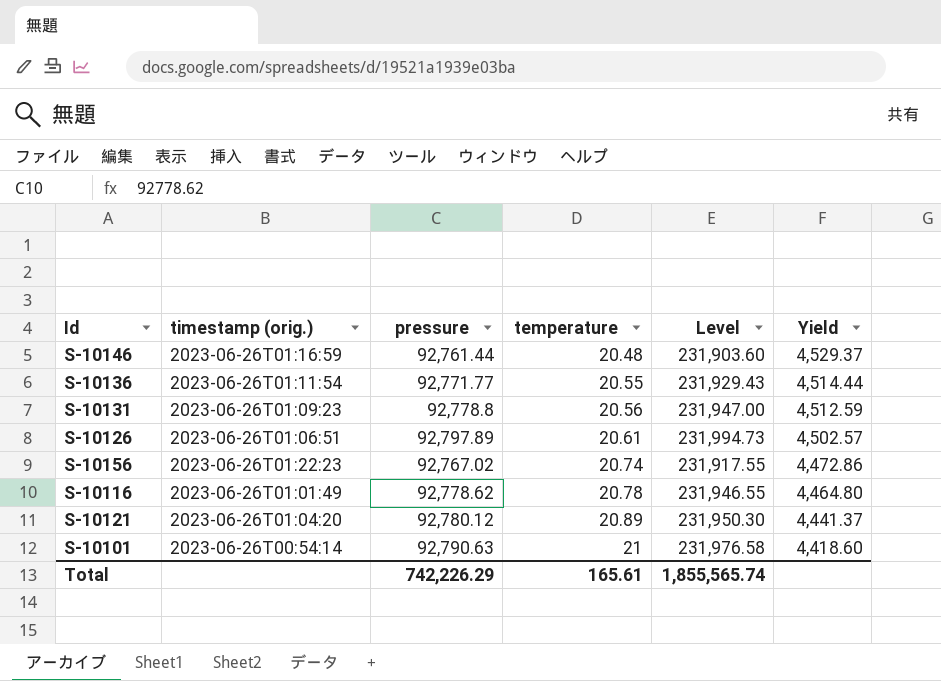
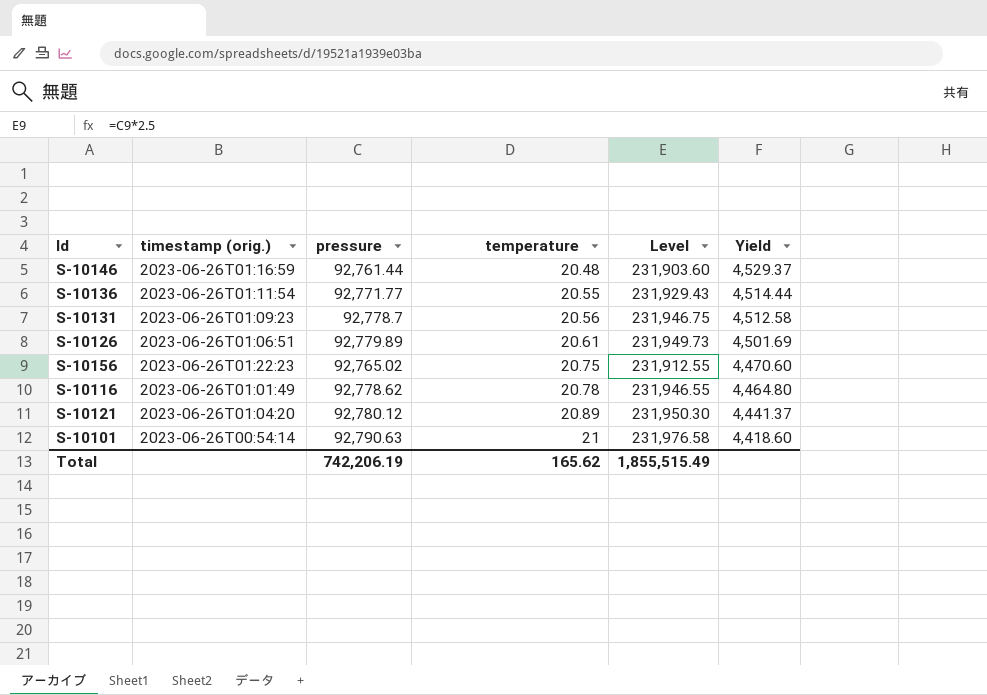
S-10131 | pressure: 92,778.8 -> 92,778.7
S-10131 | Level: 231,947.00 -> 231,946.75
S-10131 | Yield: 4,512.59 -> 4,512.58
S-10126 | pressure: 92,797.89 -> 92,779.89
S-10126 | Level: 231,994.73 -> 231,949.73
S-10126 | Yield: 4,502.57 -> 4,501.69
S-10156 | pressure: 92,767.02 -> 92,765.02
S-10156 | temperature: 20.74 -> 20.75
S-10156 | Level: 231,917.55 -> 231,912.55
S-10156 | Yield: 4,472.86 -> 4,470.60
Total | pressure: 742,226.29 -> 742,206.19
Total | temperature: 165.61 -> 165.62
Total | Level: 1,855,565.74 -> 1,855,515.49

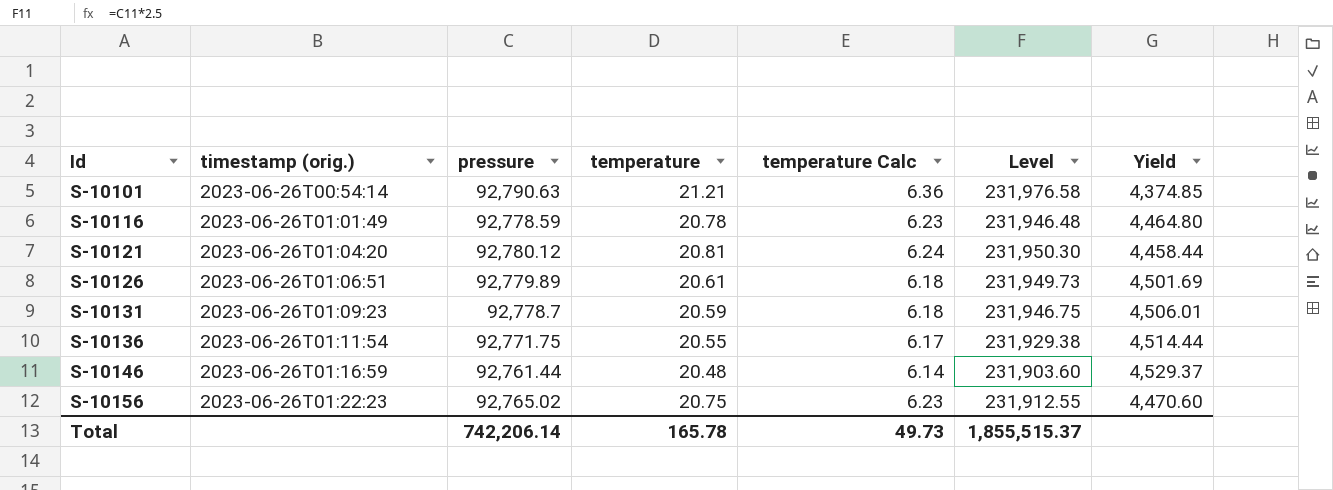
row order: temperature ascending -> Id ascending
column temperature Calc | formula: none -> [temperature] * 0.3
S-10101 | temperature: 21 -> 21.21
S-10101 | Yield: 4,418.60 -> 4,374.85
S-10116 | pressure: 92,778.62 -> 92,778.59
S-10116 | Level: 231,946.55 -> 231,946.48
S-10121 | temperature: 20.89 -> 20.81
S-10121 | Yield: 4,441.37 -> 4,458.44
S-10131 | temperature: 20.56 -> 20.59
S-10131 | Yield: 4,512.58 -> 4,506.01
S-10136 | pressure: 92,771.77 -> 92,771.75
S-10136 | Level: 231,929.43 -> 231,929.38
Total | pressure: 742,206.19 -> 742,206.14
Total | temperature: 165.62 -> 165.78
Total | Level: 1,855,515.49 -> 1,855,515.37

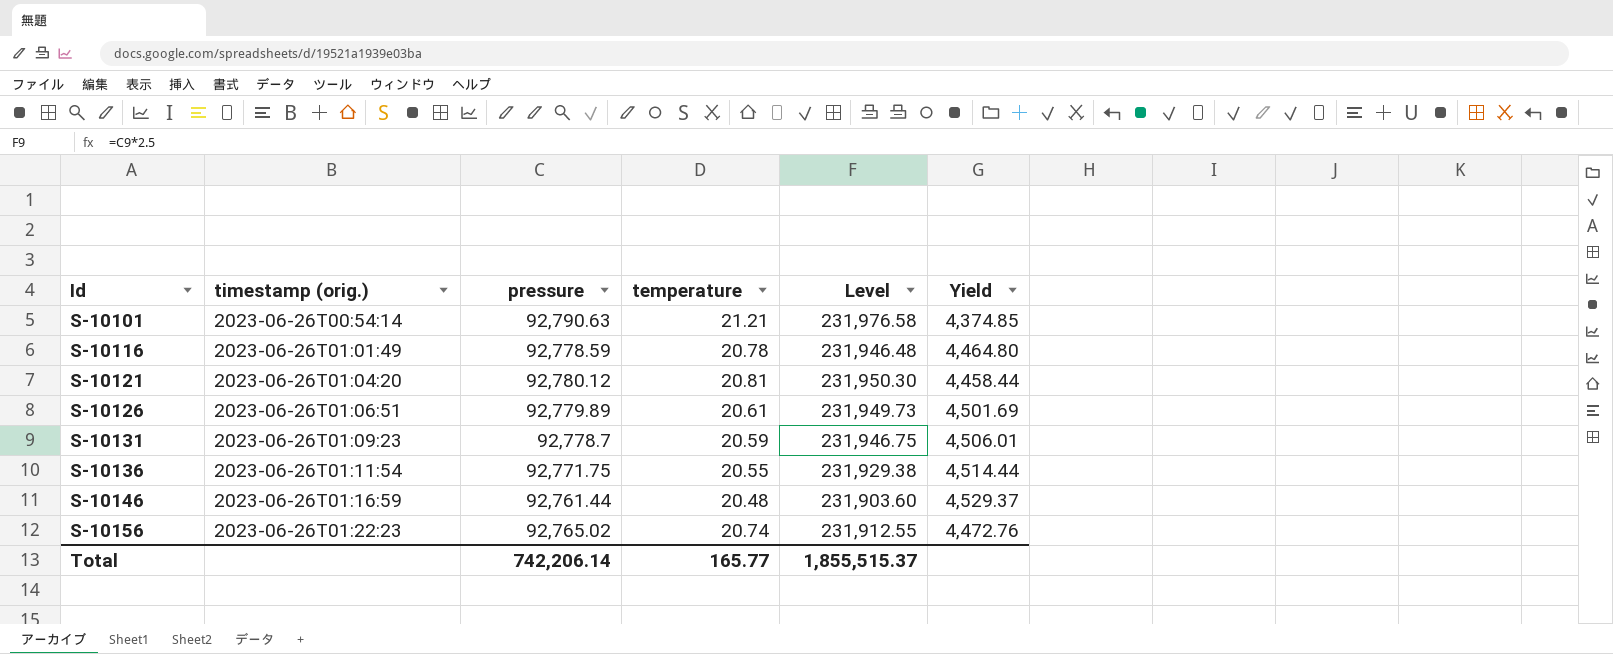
column temperature Calc | formula: [temperature] * 0.3 -> none
S-10156 | temperature: 20.75 -> 20.74
S-10156 | Yield: 4,470.60 -> 4,472.76
Total | temperature: 165.78 -> 165.77

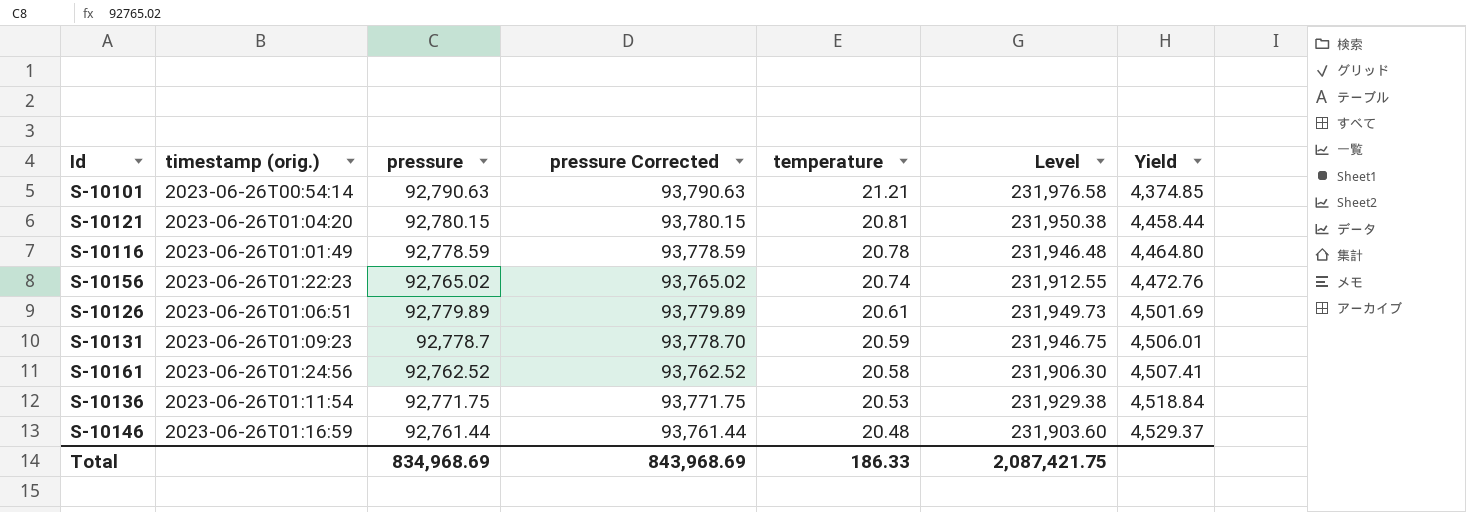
row order: Id ascending -> temperature descending
column pressure Corrected | formula: none -> [pressure] + 1000
S-10121 | pressure: 92,780.12 -> 92,780.15
S-10121 | Level: 231,950.30 -> 231,950.38
row S-10161: none -> 2023-06-26T01:24:56 | 92,762.52 | 93,762.52 | 20.58 | 231,906.30 | 4,507.41
S-10136 | temperature: 20.55 -> 20.53
S-10136 | Yield: 4,514.44 -> 4,518.84
Total | pressure: 742,206.14 -> 834,968.69
Total | temperature: 165.77 -> 186.33
Total | Level: 1,855,515.37 -> 2,087,421.75

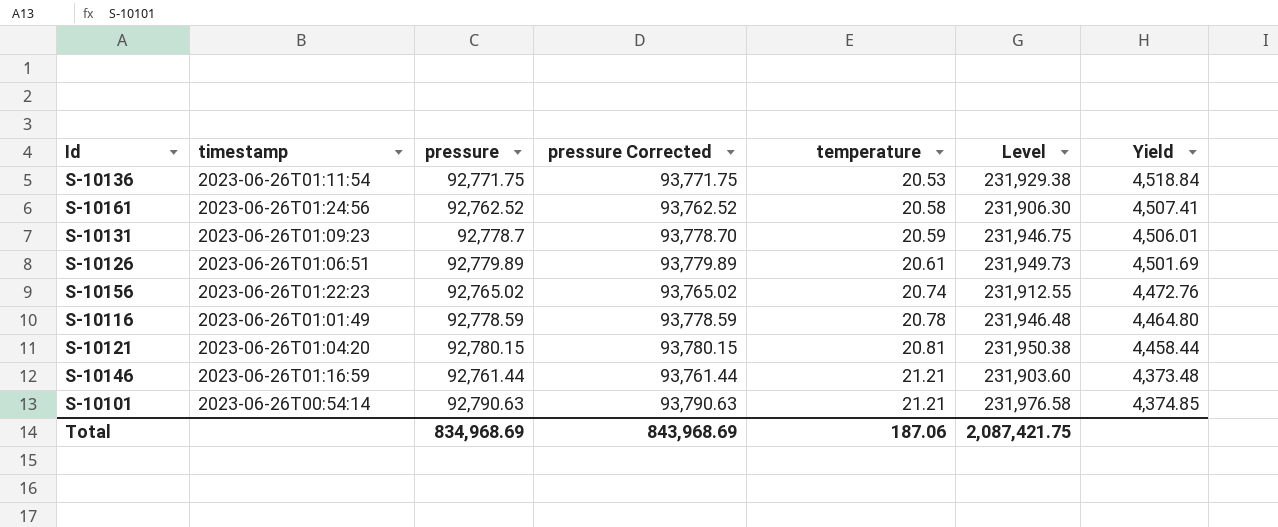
row order: temperature descending -> temperature ascending
column name: timestamp (orig.) -> timestamp
S-10146 | temperature: 20.48 -> 21.21
S-10146 | Yield: 4,529.37 -> 4,373.48
Total | temperature: 186.33 -> 187.06

